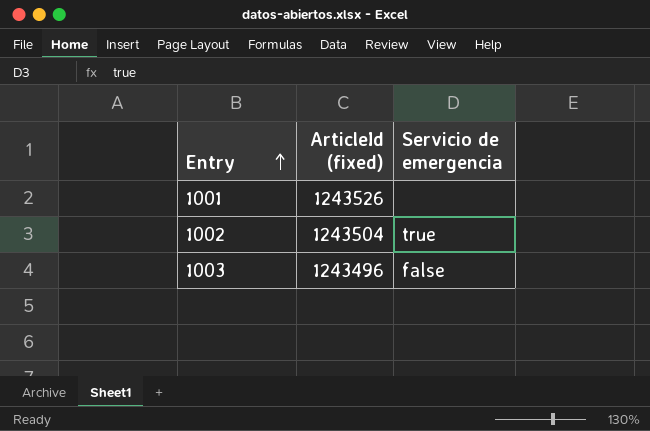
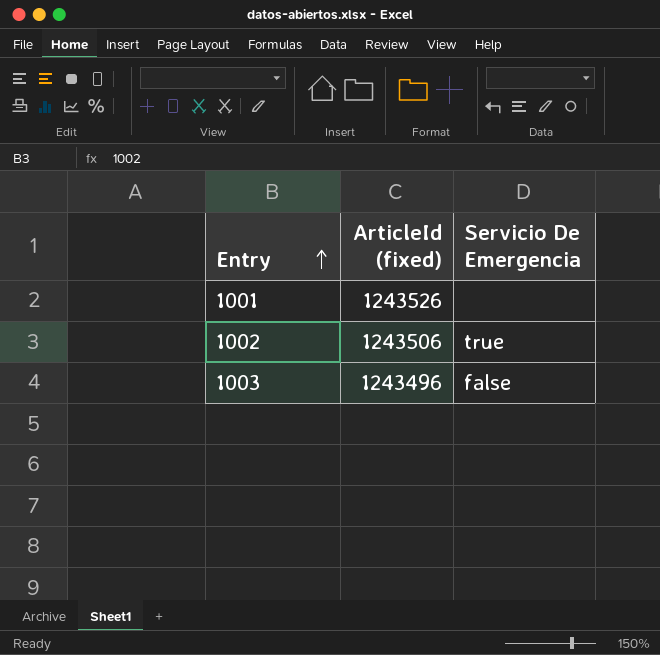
column name: Servicio de emergencia -> Servicio De Emergencia
1002 | ArticleId (fixed): 1243504 -> 1243506

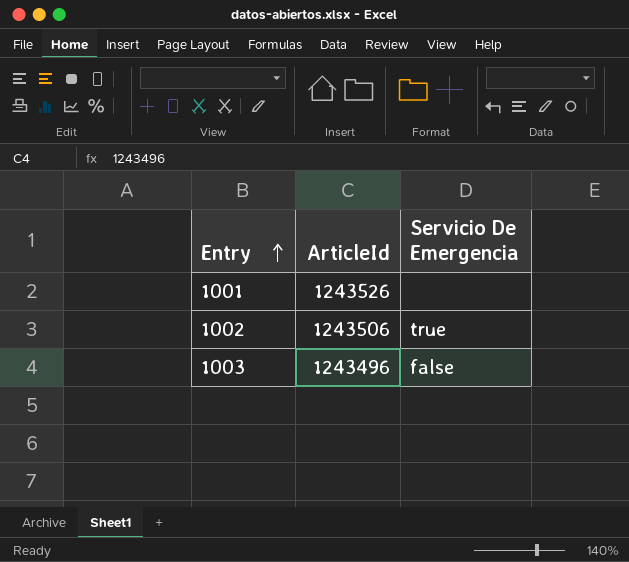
column name: ArticleId (fixed) -> ArticleId

